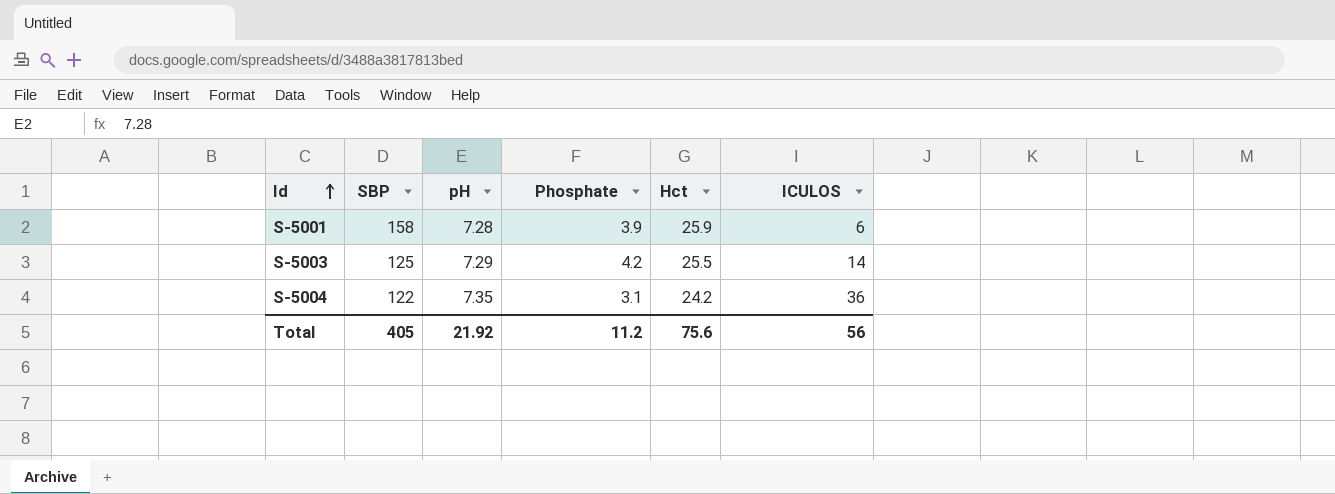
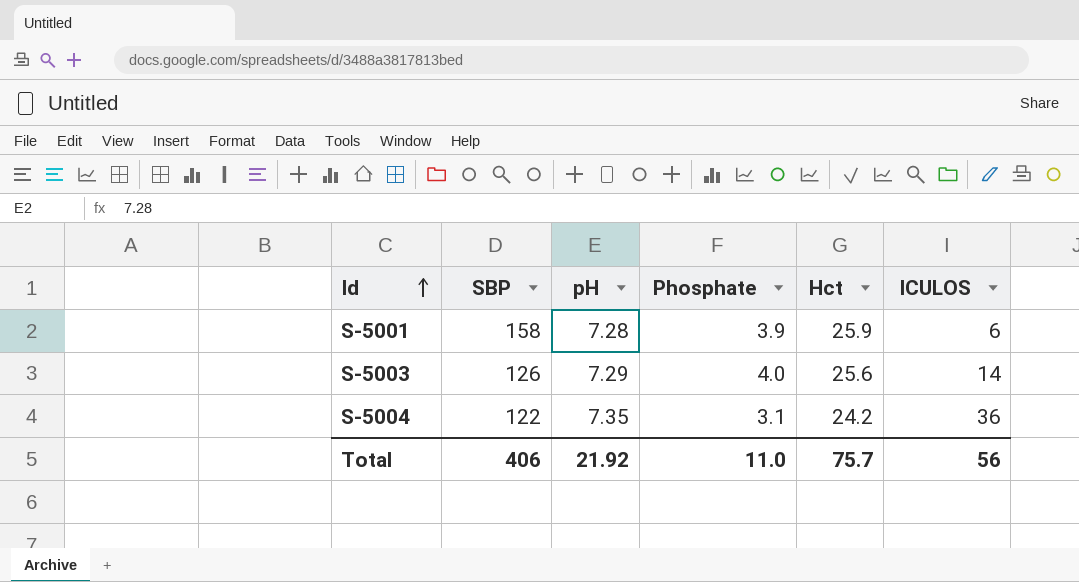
S-5003 | SBP: 125 -> 126
S-5003 | Phosphate: 4.2 -> 4.0
S-5003 | Hct: 25.5 -> 25.6
Total | SBP: 405 -> 406
Total | Phosphate: 11.2 -> 11.0
Total | Hct: 75.6 -> 75.7

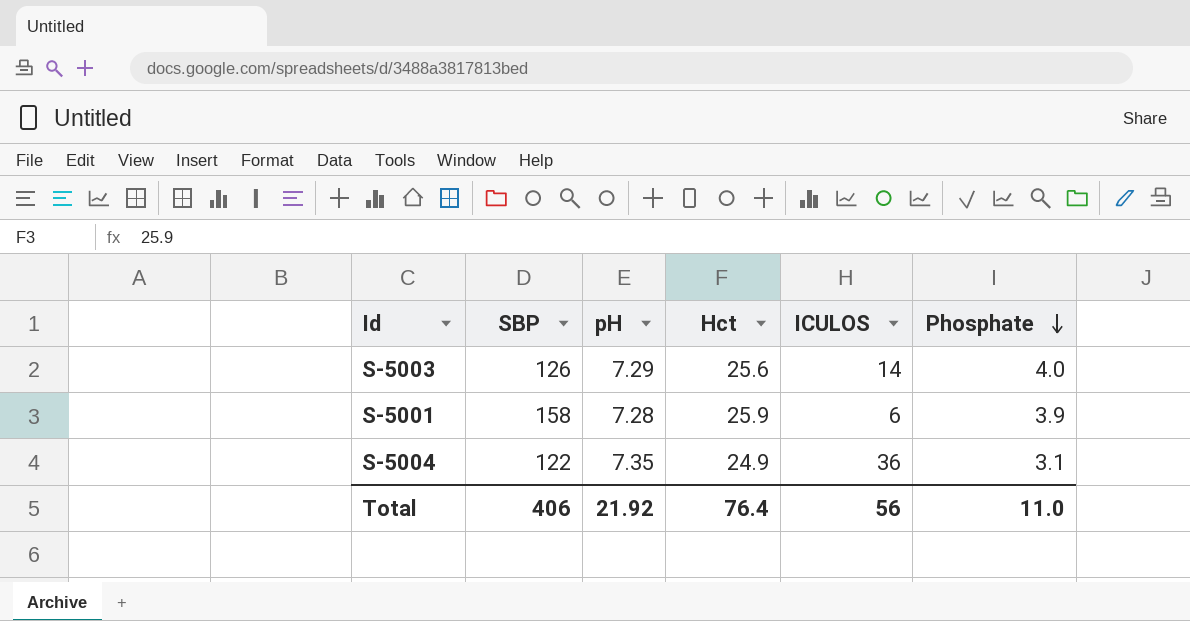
row order: Id ascending -> Phosphate descending
column Phosphate | position: 4 -> 6
S-5004 | Hct: 24.2 -> 24.9
Total | Hct: 75.7 -> 76.4

